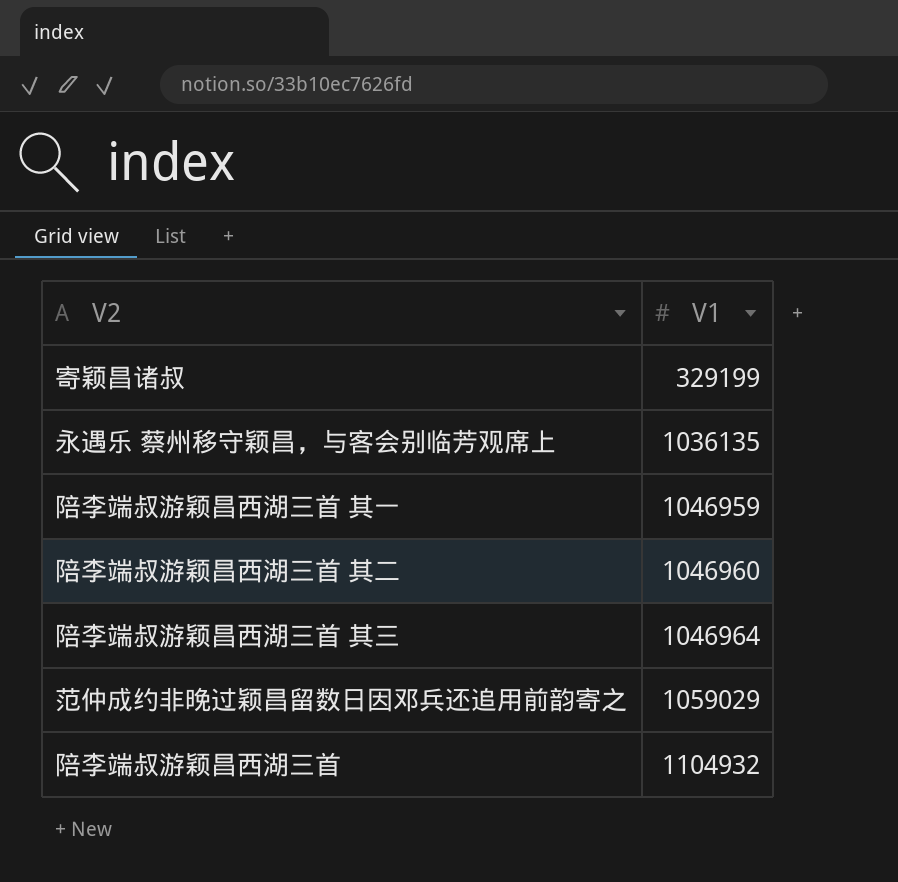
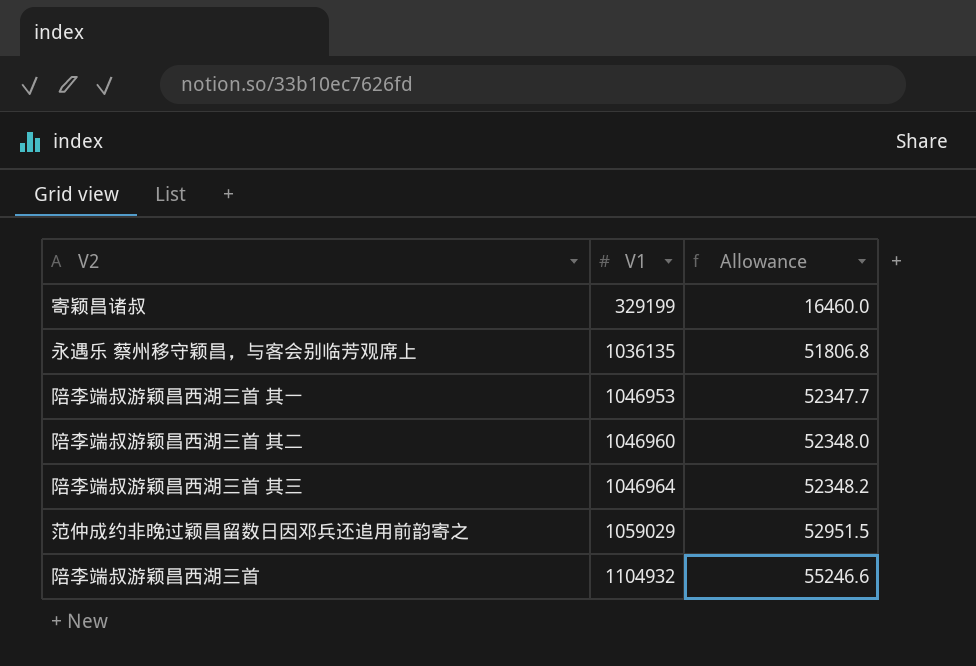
column Allowance | formula: none -> [V1] * 0.05
陪李端叔游颖昌西湖三首 其一 | V1: 1046959 -> 1046953

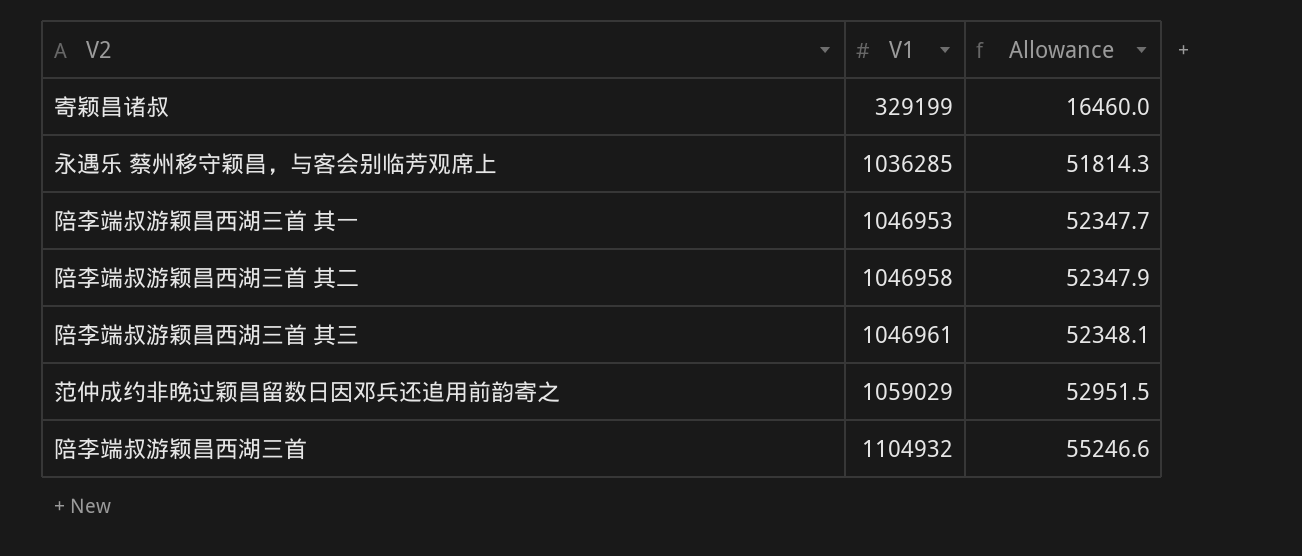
永遇乐 蔡州移守颖昌，与客会别临芳观席上 | V1: 1036135 -> 1036285
永遇乐 蔡州移守颖昌，与客会别临芳观席上 | Allowance: 51806.8 -> 51814.3
陪李端叔游颖昌西湖三首 其二 | V1: 1046960 -> 1046958
陪李端叔游颖昌西湖三首 其二 | Allowance: 52348.0 -> 52347.9
陪李端叔游颖昌西湖三首 其三 | V1: 1046964 -> 1046961
陪李端叔游颖昌西湖三首 其三 | Allowance: 52348.2 -> 52348.1

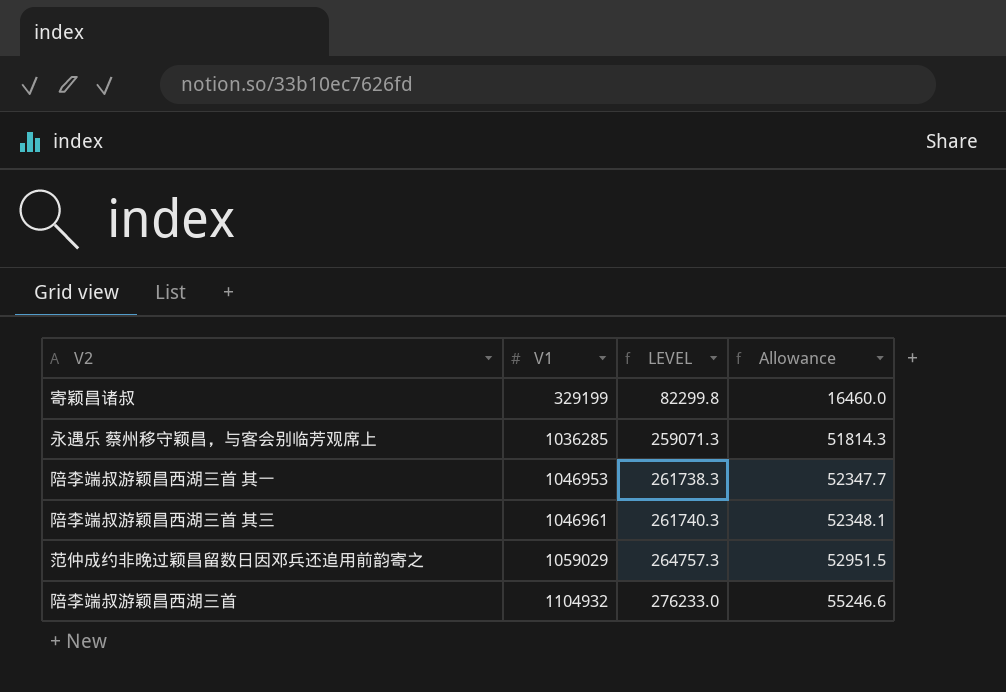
column LEVEL | formula: none -> [V1] * 0.25
row 陪李端叔游颖昌西湖三首 其二: 1046958 | 52347.9 -> none

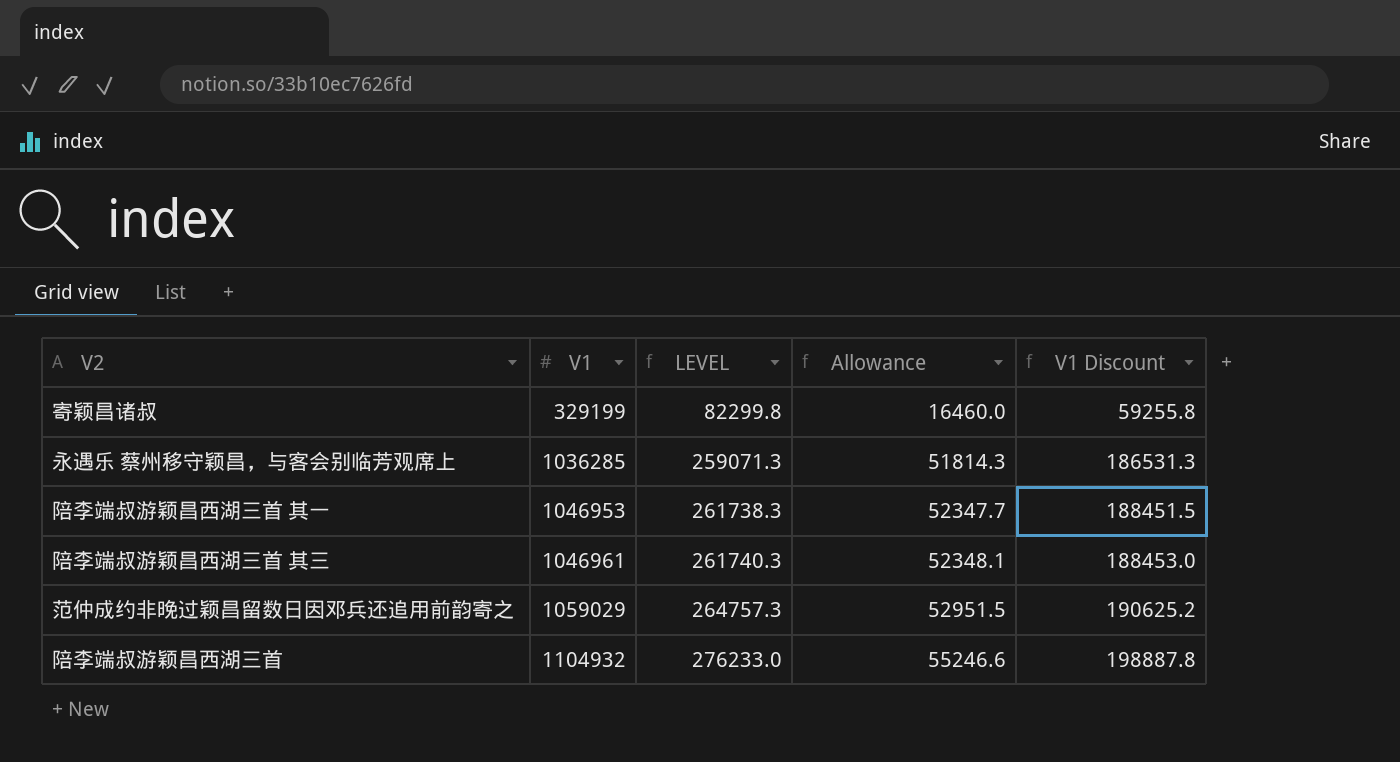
column V1 Discount | formula: none -> [V1] * 0.18

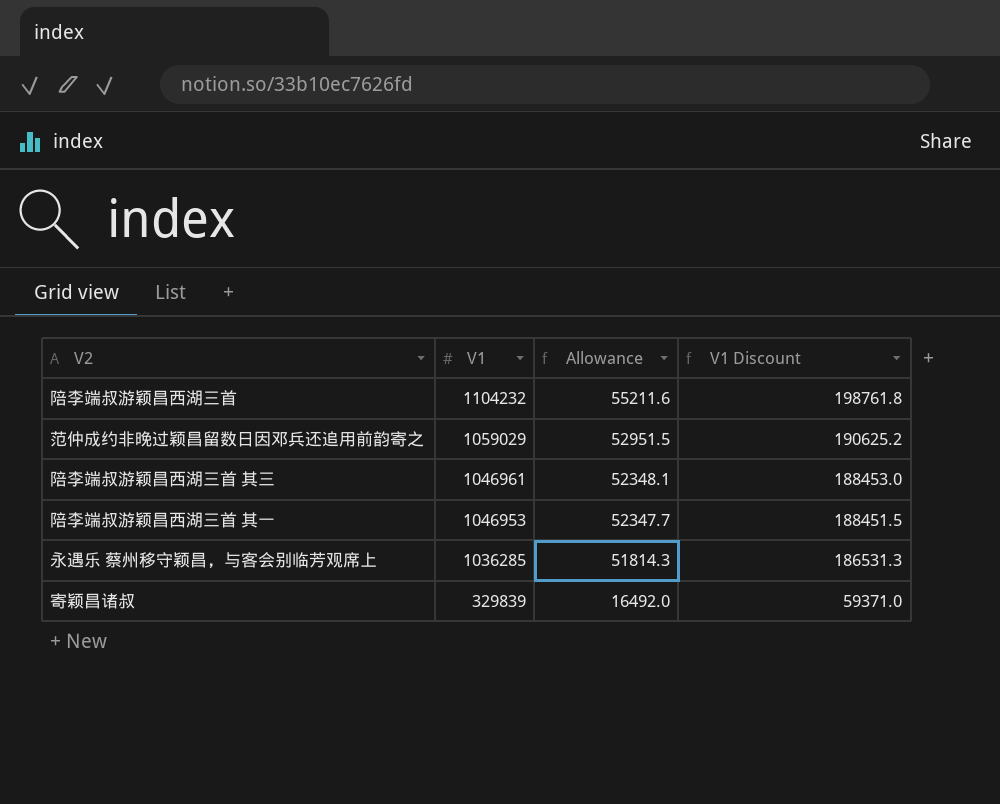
row order: V1 ascending -> V1 descending
column LEVEL | formula: [V1] * 0.25 -> none
陪李端叔游颖昌西湖三首 | V1: 1104932 -> 1104232
陪李端叔游颖昌西湖三首 | Allowance: 55246.6 -> 55211.6
陪李端叔游颖昌西湖三首 | V1 Discount: 198887.8 -> 198761.8
寄颖昌诸叔 | V1: 329199 -> 329839
寄颖昌诸叔 | Allowance: 16460.0 -> 16492.0
寄颖昌诸叔 | V1 Discount: 59255.8 -> 59371.0

